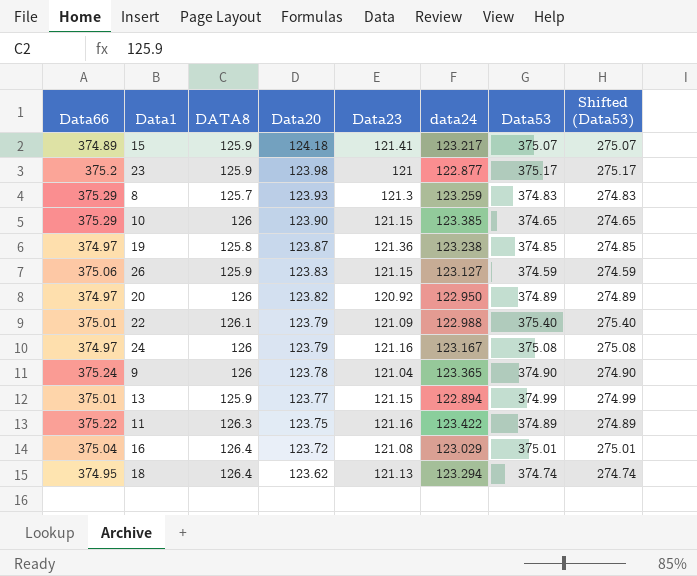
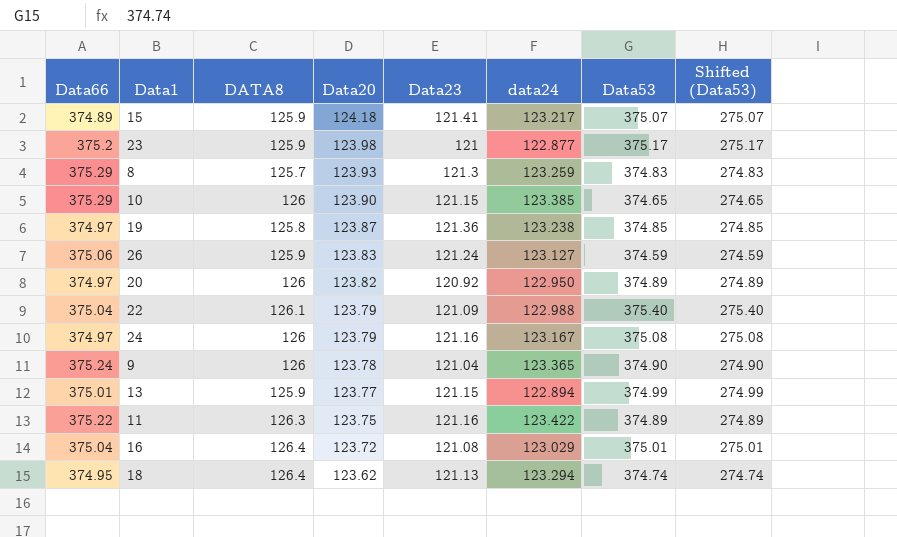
26 | Data23: 121.15 -> 121.24
22 | Data66: 375.01 -> 375.04

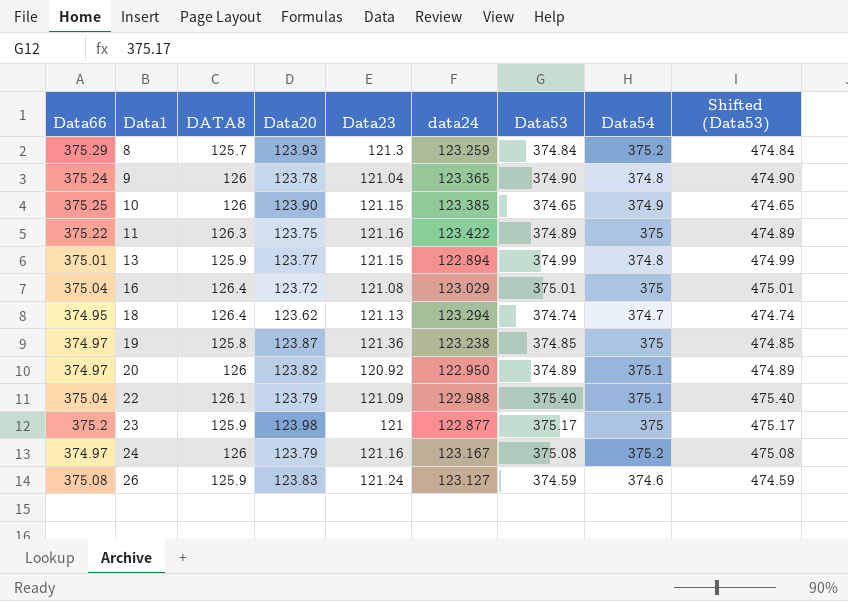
row order: Data20 descending -> Data1 ascending
column Data54 | position: none -> 8
column Shifted (Data53) | formula: [Data53] - 100 -> [Data53] + 100
row 15: 374.89 | 125.9 | 124.18 | 121.41 | 123.217 | 375.07 | 275.07 -> none
8 | Data53: 374.83 -> 374.84
10 | Data66: 375.29 -> 375.25
26 | Data66: 375.06 -> 375.08

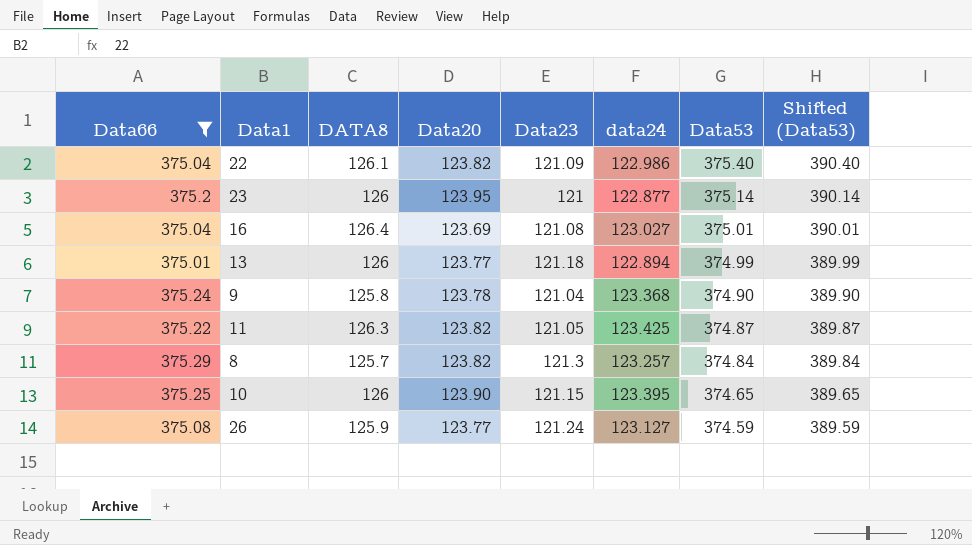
filter: none -> Data66 >= 375.01
row order: Data1 ascending -> Data53 descending
column Data54 | position: 8 -> none
column Shifted (Data53) | formula: [Data53] + 100 -> [Data53] + 15
22 | Data20: 123.79 -> 123.82
22 | data24: 122.988 -> 122.986
23 | DATA8: 125.9 -> 126
23 | Data20: 123.98 -> 123.95
23 | Data53: 375.17 -> 375.14
16 | Data20: 123.72 -> 123.69
16 | data24: 123.029 -> 123.027
13 | DATA8: 125.9 -> 126
13 | Data23: 121.15 -> 121.18
9 | DATA8: 126 -> 125.8
9 | data24: 123.365 -> 123.368
11 | Data20: 123.75 -> 123.82
11 | Data23: 121.16 -> 121.05
11 | data24: 123.422 -> 123.425
11 | Data53: 374.89 -> 374.87
8 | Data20: 123.93 -> 123.82
8 | data24: 123.259 -> 123.257
10 | data24: 123.385 -> 123.395
26 | Data20: 123.83 -> 123.77

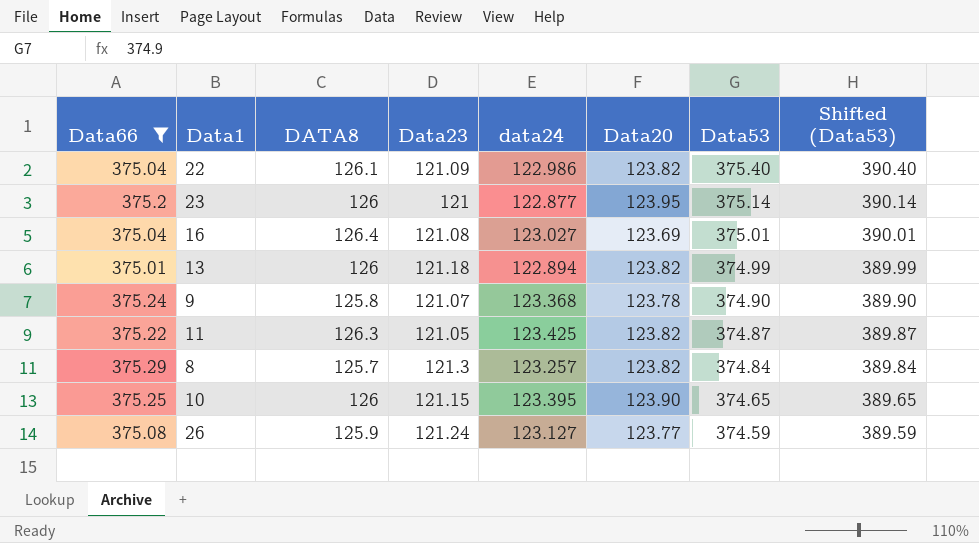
column Data20 | position: 4 -> 6
13 | Data20: 123.77 -> 123.82
9 | Data23: 121.04 -> 121.07

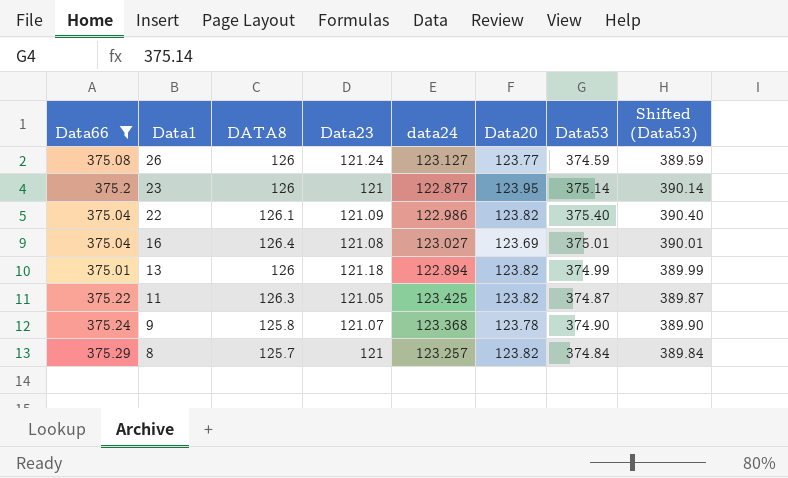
row order: Data53 descending -> Data1 descending
row 10: 375.25 | 126 | 121.15 | 123.395 | 123.90 | 374.65 | 389.65 -> none
26 | DATA8: 125.9 -> 126
8 | Data23: 121.3 -> 121

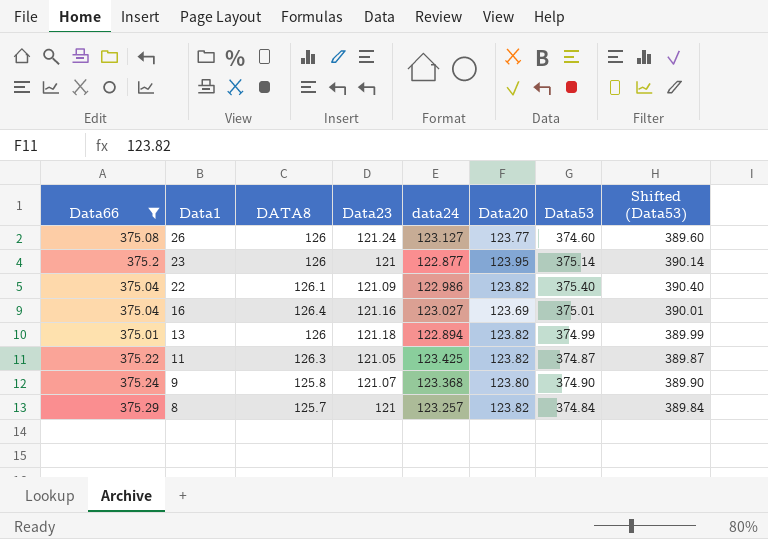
26 | Data53: 374.59 -> 374.60
26 | Shifted (Data53): 389.59 -> 389.60
16 | Data23: 121.08 -> 121.16
9 | Data20: 123.78 -> 123.80

